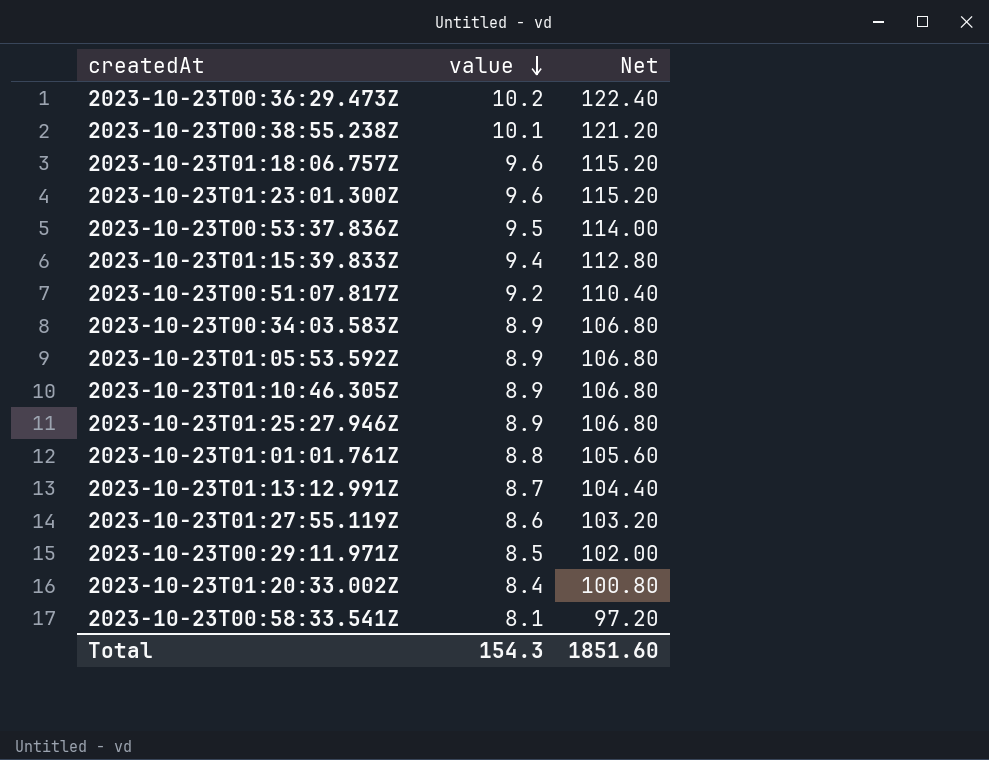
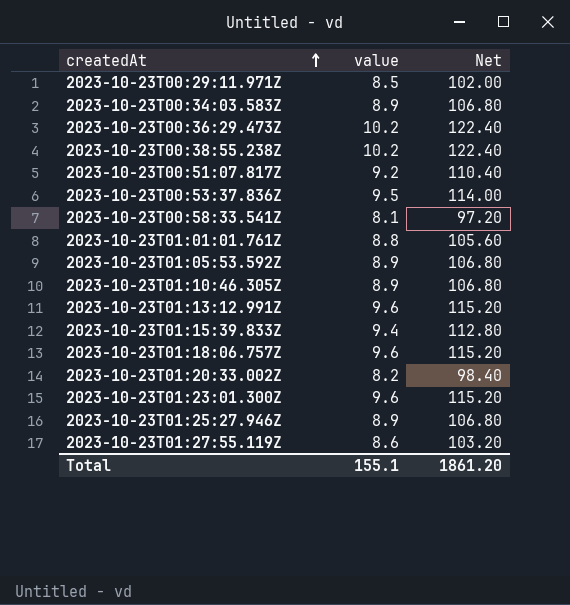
row order: value descending -> createdAt ascending
2023-10-23T00:38:55.238Z | value: 10.1 -> 10.2
2023-10-23T00:38:55.238Z | Net: 121.20 -> 122.40
2023-10-23T01:13:12.991Z | value: 8.7 -> 9.6
2023-10-23T01:13:12.991Z | Net: 104.40 -> 115.20
2023-10-23T01:20:33.002Z | value: 8.4 -> 8.2
2023-10-23T01:20:33.002Z | Net: 100.80 -> 98.40
Total | value: 154.3 -> 155.1
Total | Net: 1851.60 -> 1861.20

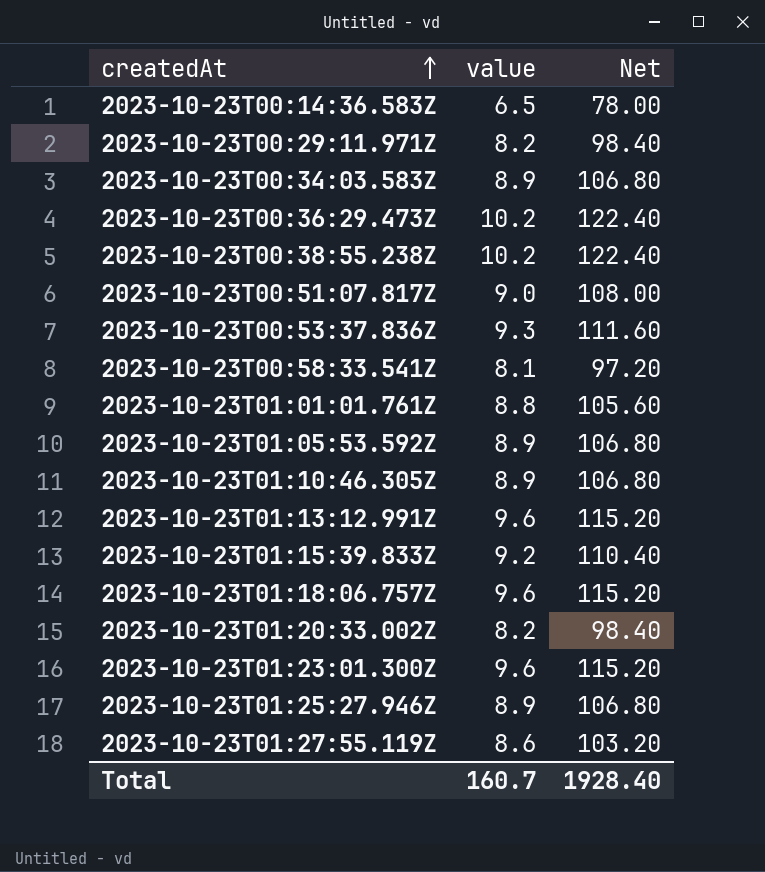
row 2023-10-23T00:14:36.583Z: none -> 6.5 | 78.00
2023-10-23T00:29:11.971Z | value: 8.5 -> 8.2
2023-10-23T00:29:11.971Z | Net: 102.00 -> 98.40
2023-10-23T00:51:07.817Z | value: 9.2 -> 9.0
2023-10-23T00:51:07.817Z | Net: 110.40 -> 108.00
2023-10-23T00:53:37.836Z | value: 9.5 -> 9.3
2023-10-23T00:53:37.836Z | Net: 114.00 -> 111.60
2023-10-23T01:15:39.833Z | value: 9.4 -> 9.2
2023-10-23T01:15:39.833Z | Net: 112.80 -> 110.40
Total | value: 155.1 -> 160.7
Total | Net: 1861.20 -> 1928.40

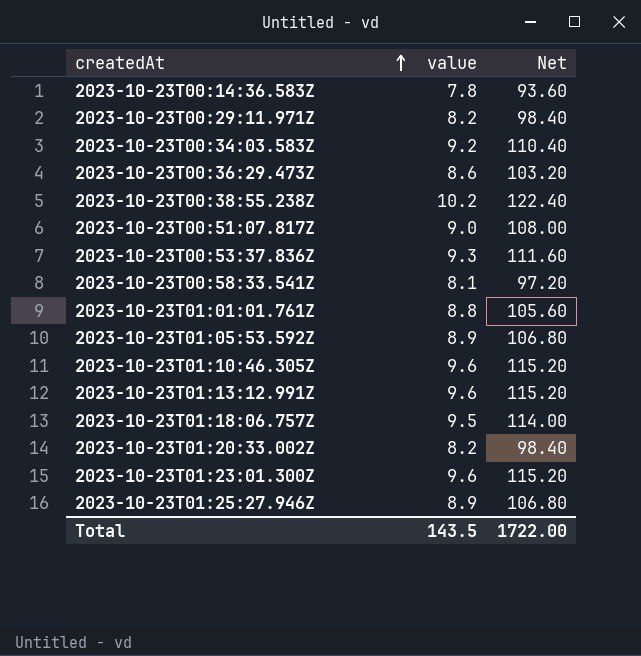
row 2023-10-23T01:15:39.833Z: 9.2 | 110.40 -> none
row 2023-10-23T01:27:55.119Z: 8.6 | 103.20 -> none
2023-10-23T00:14:36.583Z | value: 6.5 -> 7.8
2023-10-23T00:14:36.583Z | Net: 78.00 -> 93.60
2023-10-23T00:34:03.583Z | value: 8.9 -> 9.2
2023-10-23T00:34:03.583Z | Net: 106.80 -> 110.40
2023-10-23T00:36:29.473Z | value: 10.2 -> 8.6
2023-10-23T00:36:29.473Z | Net: 122.40 -> 103.20
2023-10-23T01:10:46.305Z | value: 8.9 -> 9.6
2023-10-23T01:10:46.305Z | Net: 106.80 -> 115.20
2023-10-23T01:18:06.757Z | value: 9.6 -> 9.5
2023-10-23T01:18:06.757Z | Net: 115.20 -> 114.00
Total | value: 160.7 -> 143.5
Total | Net: 1928.40 -> 1722.00

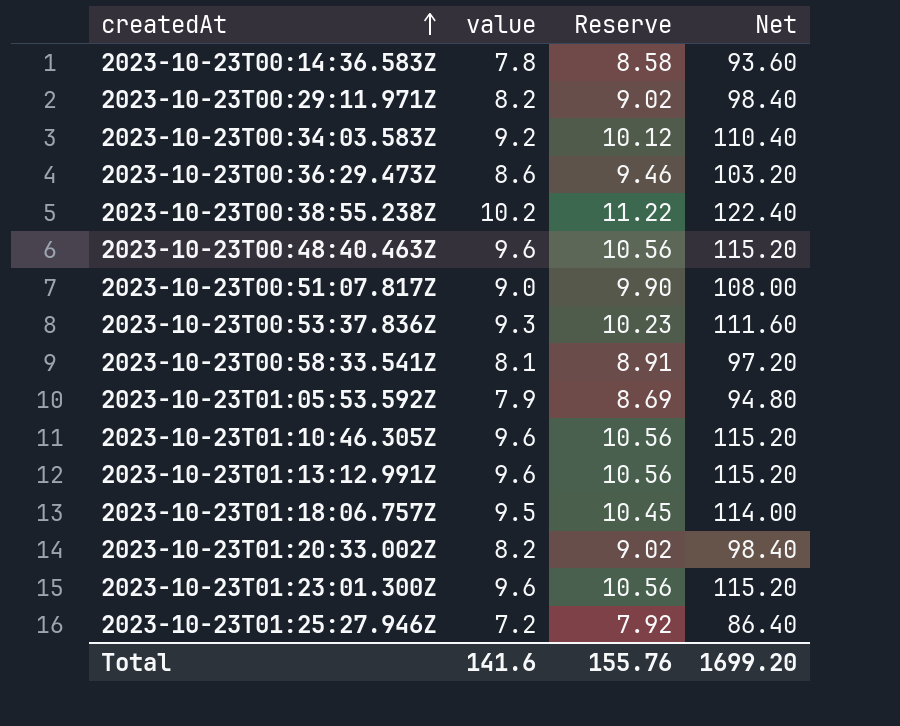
column Reserve | formula: none -> [value] * 1.1
row 2023-10-23T01:01:01.761Z: 8.8 | 105.60 -> none
row 2023-10-23T00:48:40.463Z: none -> 9.6 | 10.56 | 115.20
2023-10-23T01:05:53.592Z | value: 8.9 -> 7.9
2023-10-23T01:05:53.592Z | Net: 106.80 -> 94.80
2023-10-23T01:25:27.946Z | value: 8.9 -> 7.2
2023-10-23T01:25:27.946Z | Net: 106.80 -> 86.40
Total | value: 143.5 -> 141.6
Total | Net: 1722.00 -> 1699.20

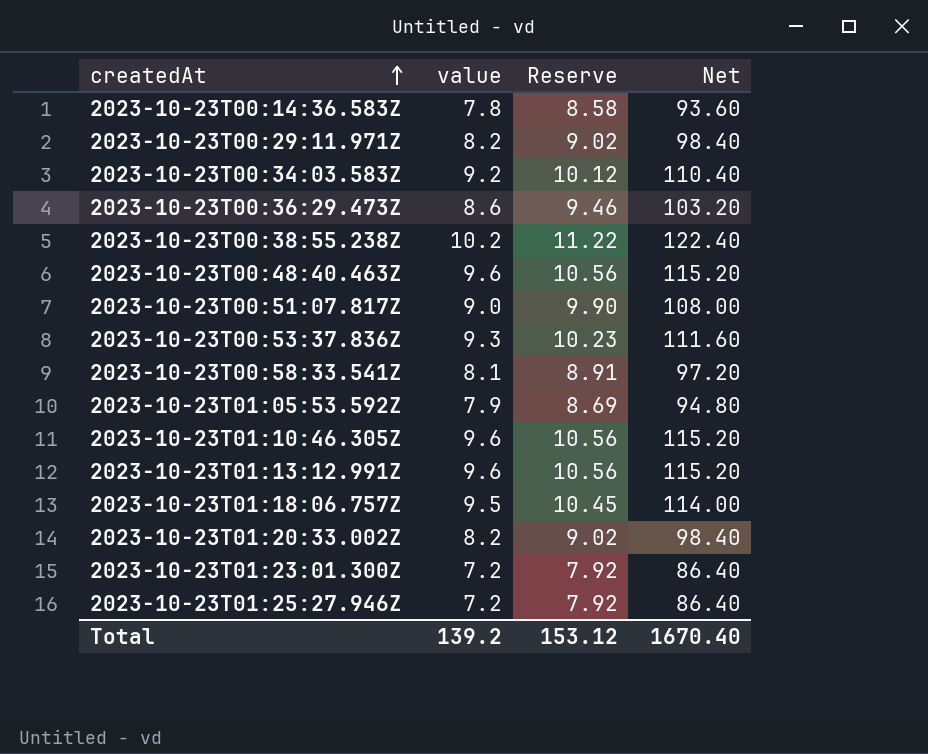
2023-10-23T01:23:01.300Z | value: 9.6 -> 7.2
2023-10-23T01:23:01.300Z | Reserve: 10.56 -> 7.92
2023-10-23T01:23:01.300Z | Net: 115.20 -> 86.40
Total | value: 141.6 -> 139.2
Total | Reserve: 155.76 -> 153.12
Total | Net: 1699.20 -> 1670.40

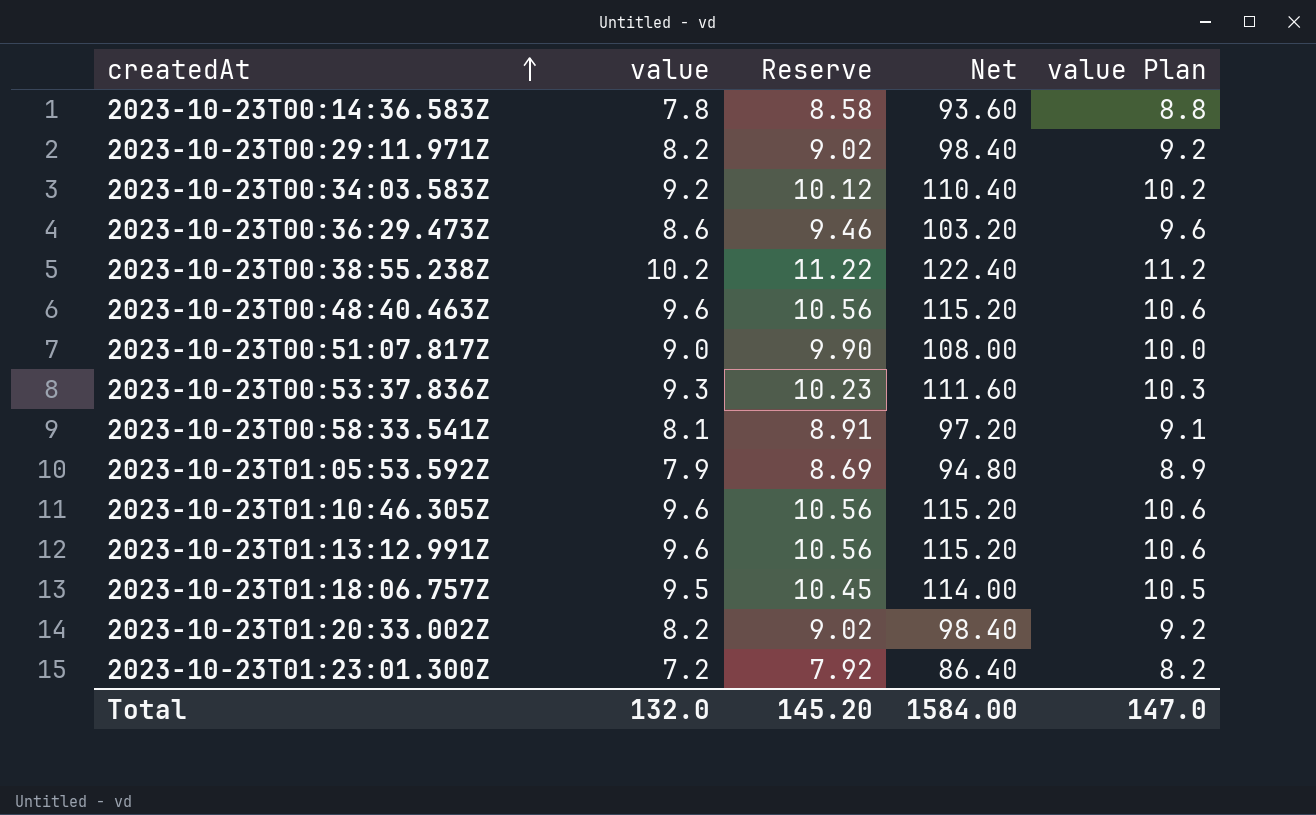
column value Plan | formula: none -> [value] + 1
row 2023-10-23T01:25:27.946Z: 7.2 | 7.92 | 86.40 -> none
Total | value: 139.2 -> 132.0
Total | Reserve: 153.12 -> 145.20
Total | Net: 1670.40 -> 1584.00

